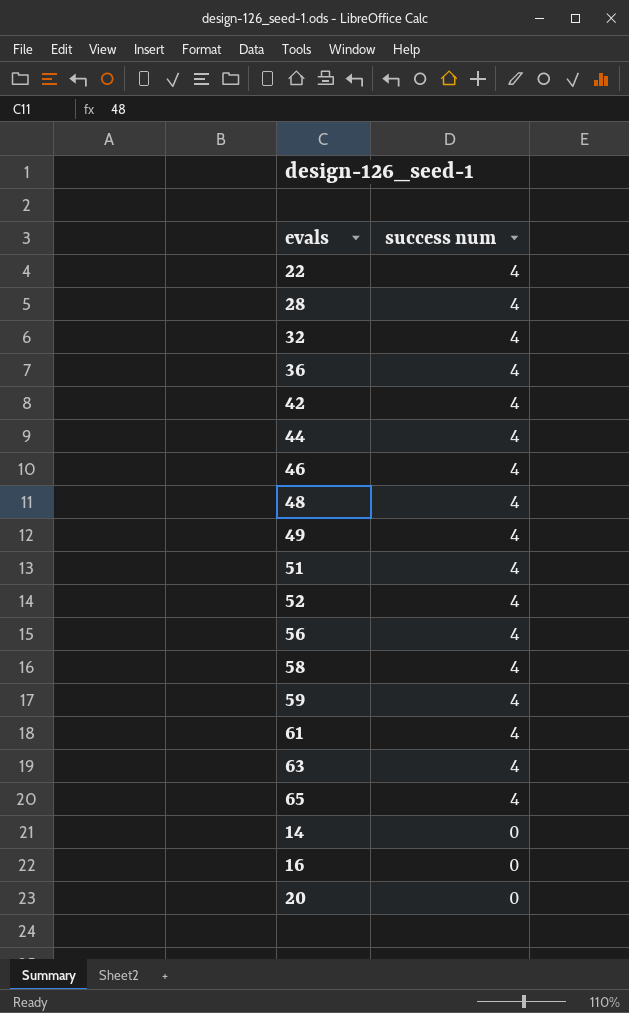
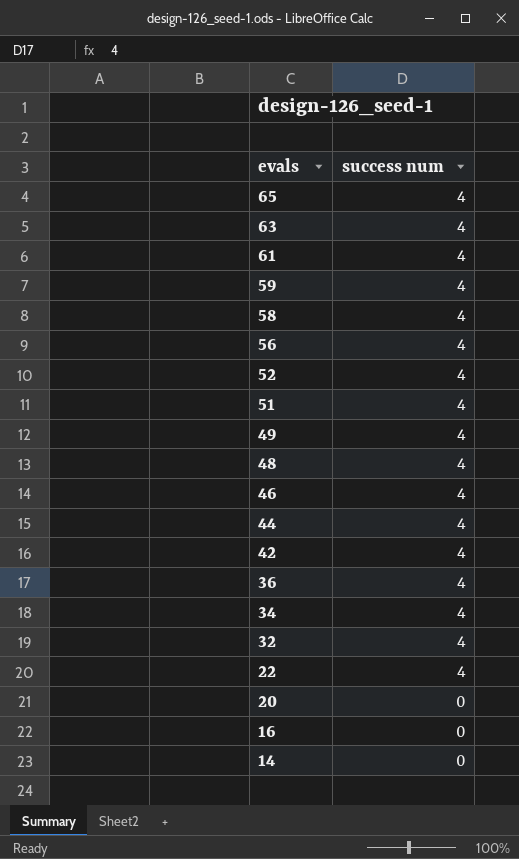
row order: success num descending -> evals descending
row 28: 4 -> none
row 34: none -> 4

